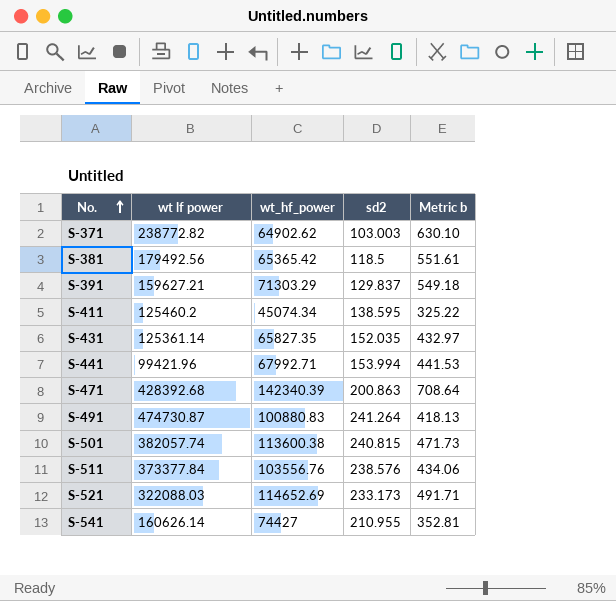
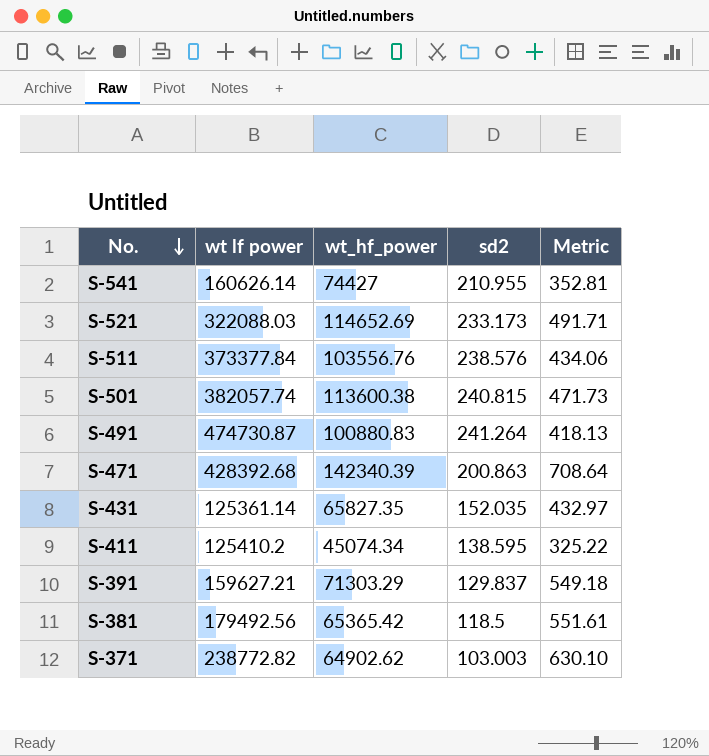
row order: No. ascending -> No. descending
column name: Metric b -> Metric
row S-441: 99421.96 | 67992.71 | 153.994 | 441.53 -> none
S-411 | wt lf power: 125460.2 -> 125410.2

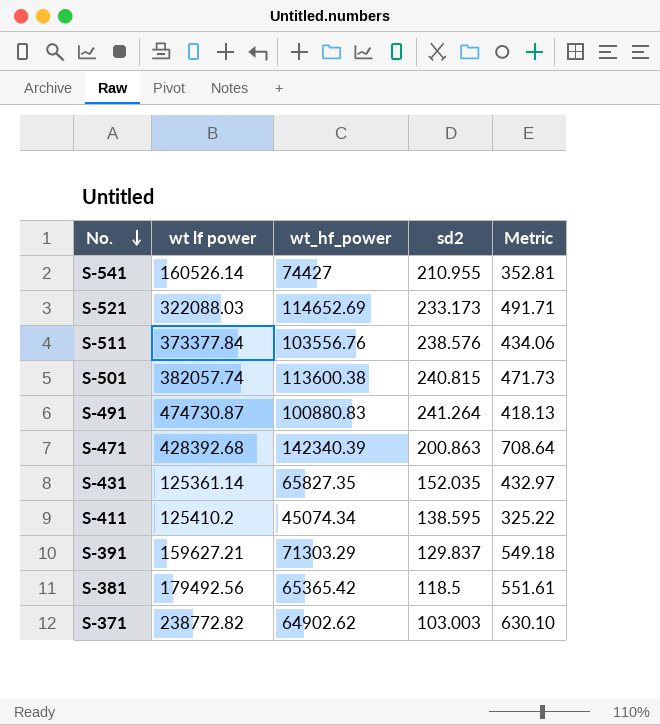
S-541 | wt lf power: 160626.14 -> 160526.14

